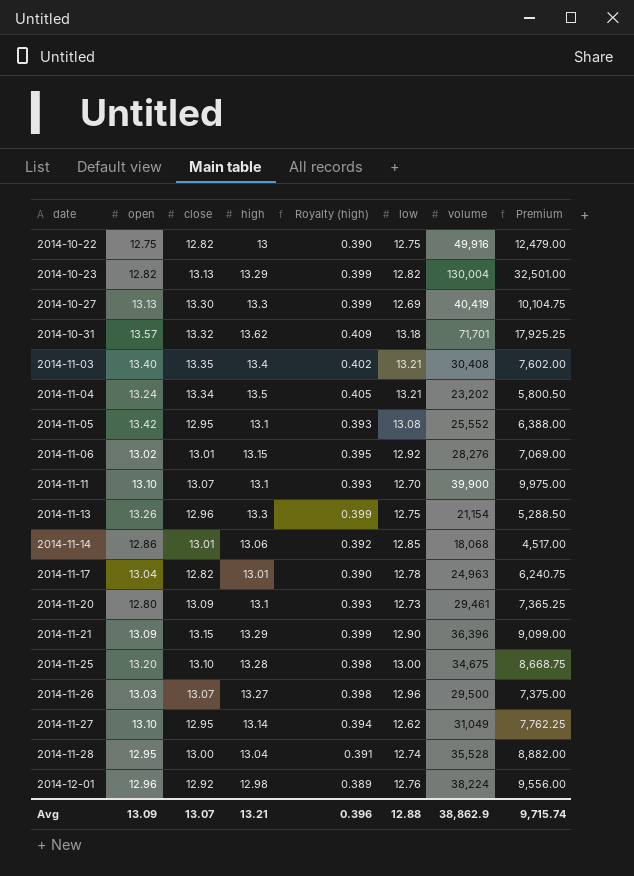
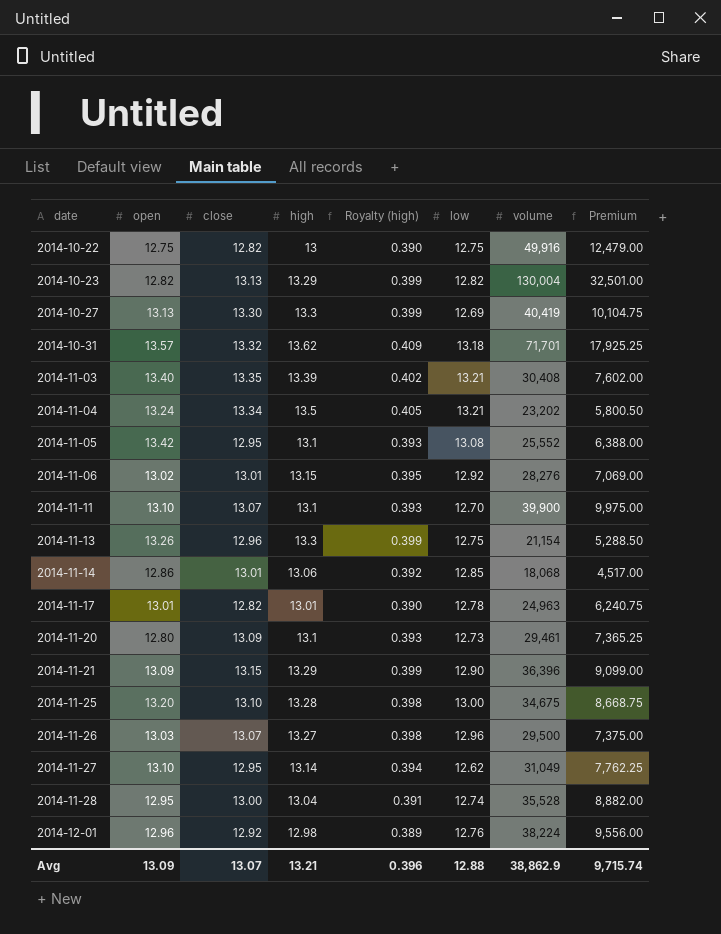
2014-11-03 | high: 13.4 -> 13.39
2014-11-17 | open: 13.04 -> 13.01

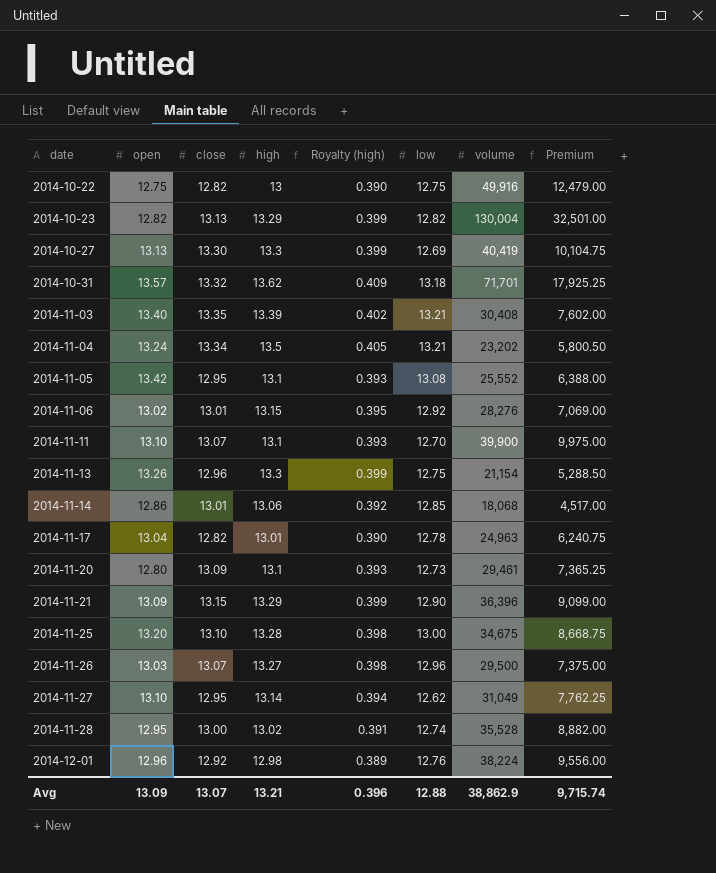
2014-11-17 | open: 13.01 -> 13.04
2014-11-28 | high: 13.04 -> 13.02

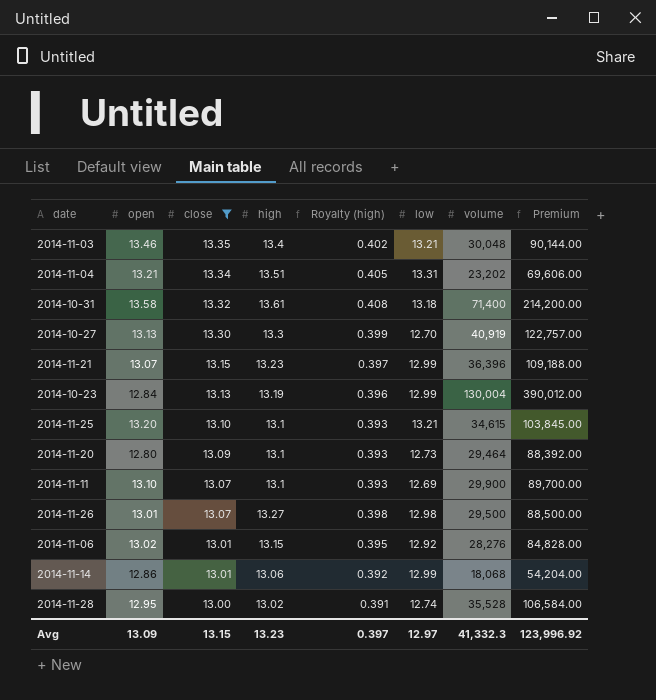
filter: none -> close >= 13.00
row order: date ascending -> close descending
column Premium | formula: [volume] * 0.25 -> [volume] * 3
2014-11-03 | open: 13.40 -> 13.46
2014-11-03 | high: 13.39 -> 13.4
2014-11-03 | volume: 30,408 -> 30,048
2014-11-04 | open: 13.24 -> 13.21
2014-11-04 | high: 13.5 -> 13.51
2014-11-04 | low: 13.21 -> 13.31
2014-10-31 | open: 13.57 -> 13.58
2014-10-31 | high: 13.62 -> 13.61
2014-10-31 | Royalty (high): 0.409 -> 0.408
2014-10-31 | volume: 71,701 -> 71,400
2014-10-27 | low: 12.69 -> 12.70
2014-10-27 | volume: 40,419 -> 40,919
2014-11-21 | open: 13.09 -> 13.07
2014-11-21 | high: 13.29 -> 13.23
2014-11-21 | Royalty (high): 0.399 -> 0.397
2014-11-21 | low: 12.90 -> 12.99
2014-10-23 | open: 12.82 -> 12.84
2014-10-23 | high: 13.29 -> 13.19
2014-10-23 | Royalty (high): 0.399 -> 0.396
2014-10-23 | low: 12.82 -> 12.99
2014-11-25 | high: 13.28 -> 13.1
2014-11-25 | Royalty (high): 0.398 -> 0.393
2014-11-25 | low: 13.00 -> 13.21
2014-11-25 | volume: 34,675 -> 34,615
2014-11-20 | volume: 29,461 -> 29,464
2014-11-11 | low: 12.70 -> 12.69
2014-11-11 | volume: 39,900 -> 29,900
2014-11-26 | open: 13.03 -> 13.01
2014-11-26 | low: 12.96 -> 12.98
2014-11-14 | low: 12.85 -> 12.99
Avg | close: 13.07 -> 13.15
Avg | high: 13.21 -> 13.23
Avg | Royalty (high): 0.396 -> 0.397
Avg | low: 12.88 -> 12.97
Avg | volume: 38,862.9 -> 41,332.3
Avg | Premium: 9,715.74 -> 123,996.92

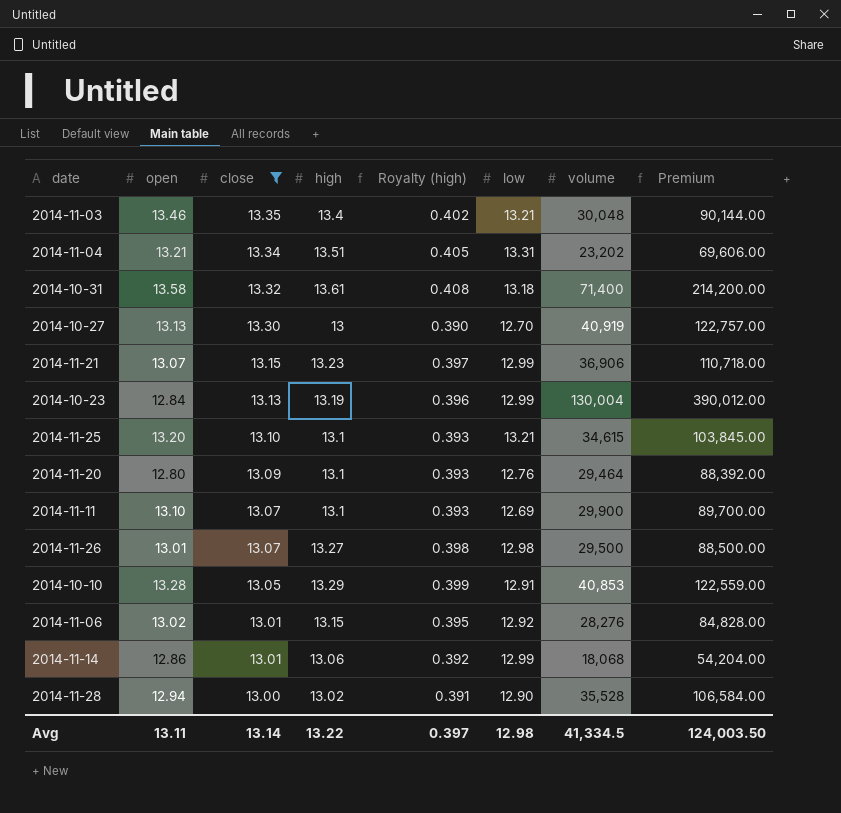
2014-10-27 | high: 13.3 -> 13
2014-10-27 | Royalty (high): 0.399 -> 0.390
2014-11-21 | volume: 36,396 -> 36,906
2014-11-21 | Premium: 109,188.00 -> 110,718.00
2014-11-20 | low: 12.73 -> 12.76
row 2014-10-10: none -> 13.28 | 13.05 | 13.29 | 0.399 | 12.91 | 40,853 | 122,559.00
2014-11-28 | open: 12.95 -> 12.94
2014-11-28 | low: 12.74 -> 12.90
Avg | open: 13.09 -> 13.11
Avg | close: 13.15 -> 13.14
Avg | high: 13.23 -> 13.22
Avg | low: 12.97 -> 12.98
Avg | volume: 41,332.3 -> 41,334.5
Avg | Premium: 123,996.92 -> 124,003.50

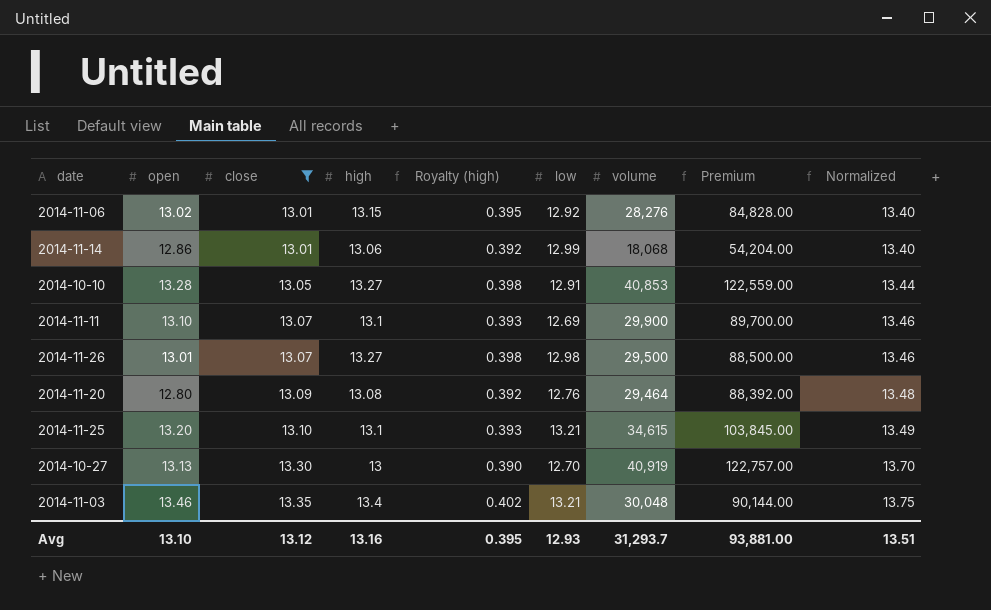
row order: close descending -> close ascending
column Normalized | formula: none -> [close] * 1.03
row 2014-11-04: 13.21 | 13.34 | 13.51 | 0.405 | 13.31 | 23,202 | 69,606.00 -> none
row 2014-10-31: 13.58 | 13.32 | 13.61 | 0.408 | 13.18 | 71,400 | 214,200.00 -> none
row 2014-11-21: 13.07 | 13.15 | 13.23 | 0.397 | 12.99 | 36,906 | 110,718.00 -> none
row 2014-10-23: 12.84 | 13.13 | 13.19 | 0.396 | 12.99 | 130,004 | 390,012.00 -> none
row 2014-11-28: 12.94 | 13.00 | 13.02 | 0.391 | 12.90 | 35,528 | 106,584.00 -> none
2014-10-10 | high: 13.29 -> 13.27
2014-10-10 | Royalty (high): 0.399 -> 0.398
2014-11-20 | high: 13.1 -> 13.08
2014-11-20 | Royalty (high): 0.393 -> 0.392
Avg | open: 13.11 -> 13.10
Avg | close: 13.14 -> 13.12
Avg | high: 13.22 -> 13.16
Avg | Royalty (high): 0.397 -> 0.395
Avg | low: 12.98 -> 12.93
Avg | volume: 41,334.5 -> 31,293.7
Avg | Premium: 124,003.50 -> 93,881.00

